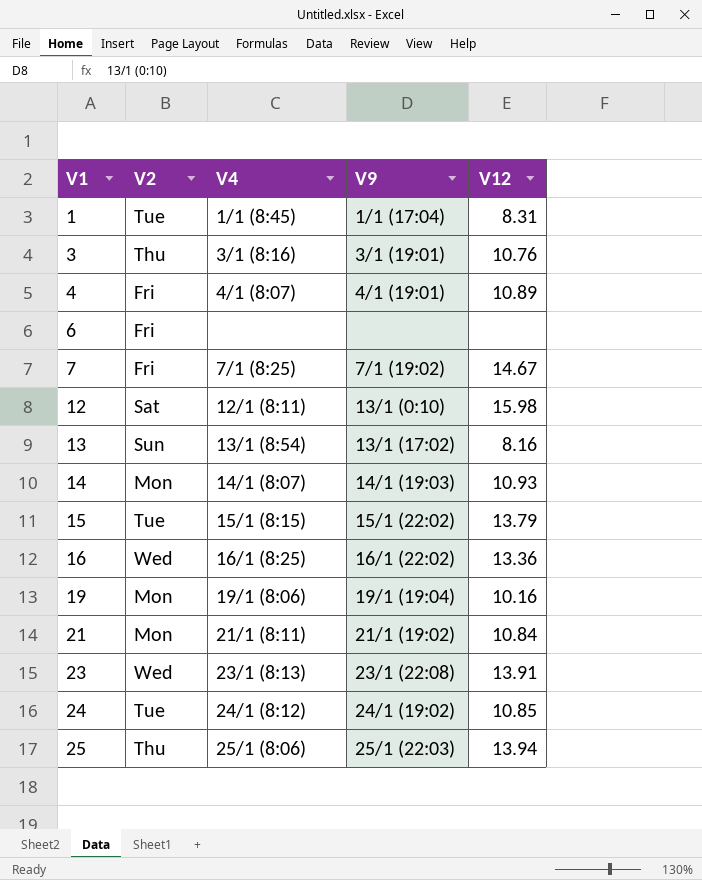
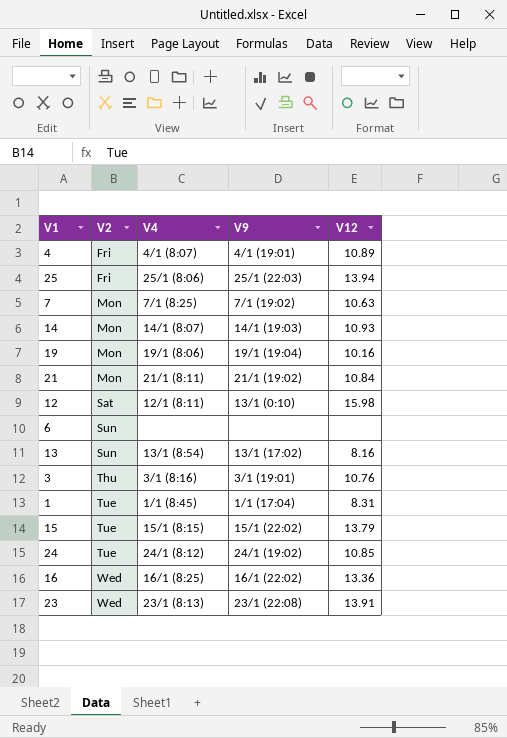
row order: V1 ascending -> V2 ascending
25 | V2: Thu -> Fri
7 | V2: Fri -> Mon
7 | V12: 14.67 -> 10.63
6 | V2: Fri -> Sun

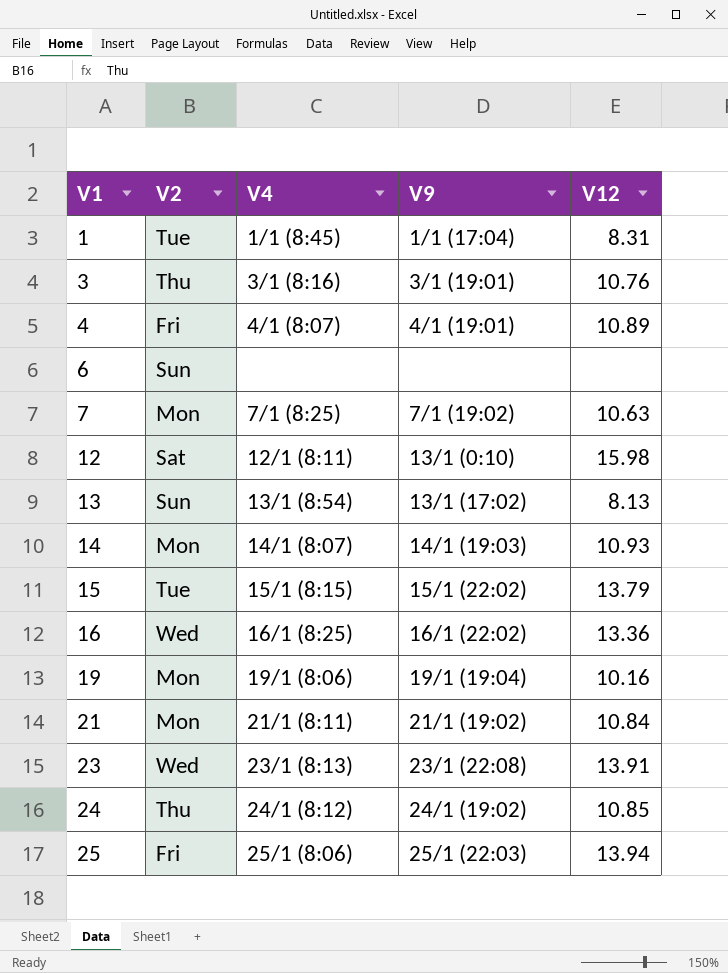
row order: V2 ascending -> V1 ascending
13 | V12: 8.16 -> 8.13
24 | V2: Tue -> Thu

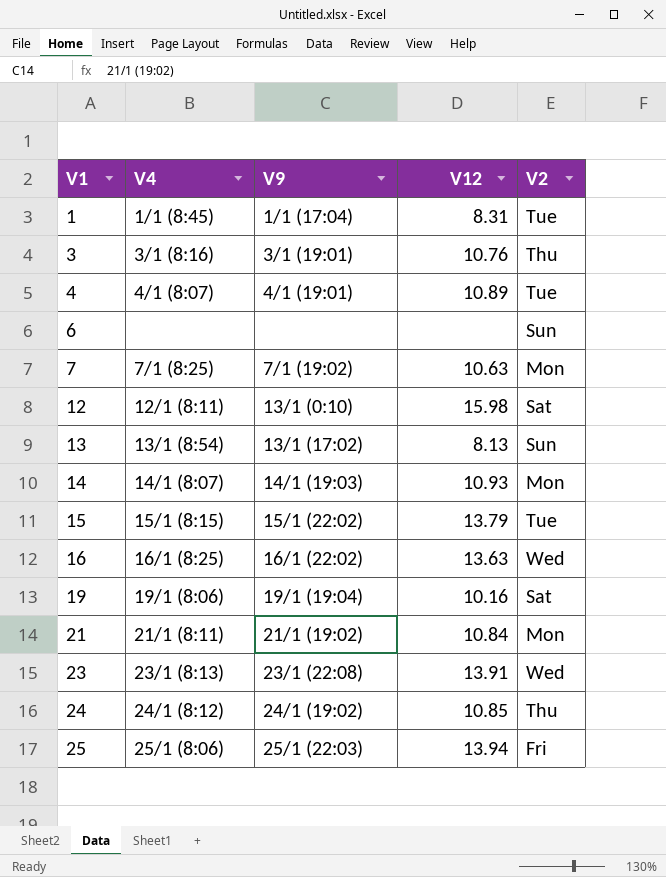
column V2 | position: 2 -> 5
4 | V2: Fri -> Tue
16 | V12: 13.36 -> 13.63
19 | V2: Mon -> Sat

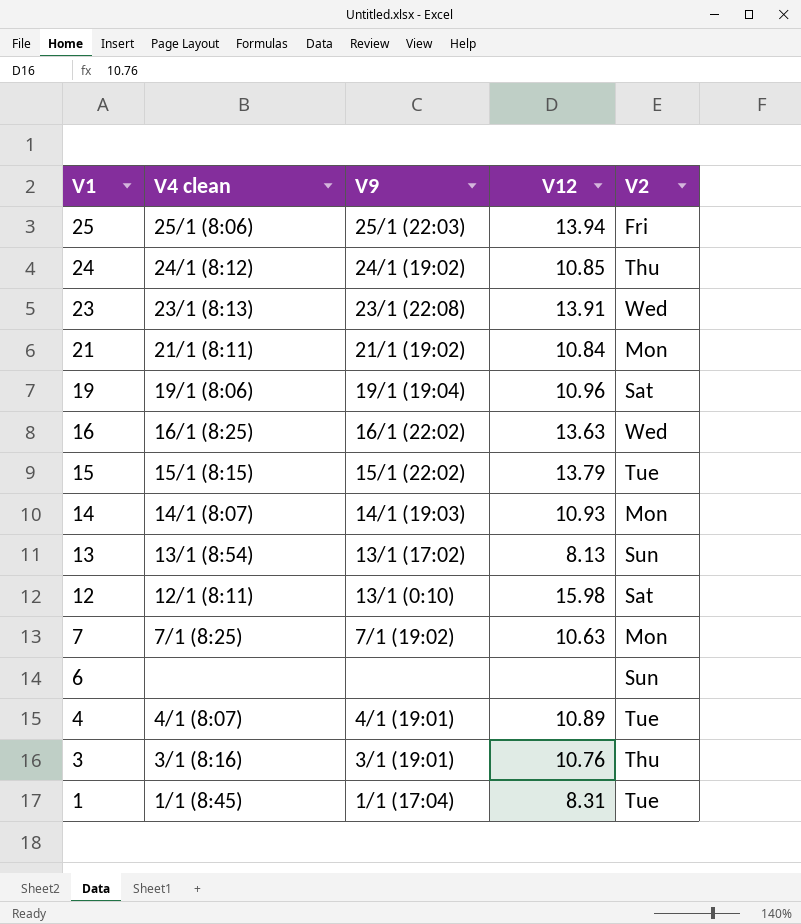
row order: V1 ascending -> V1 descending
column name: V4 -> V4 clean
19 | V12: 10.16 -> 10.96

